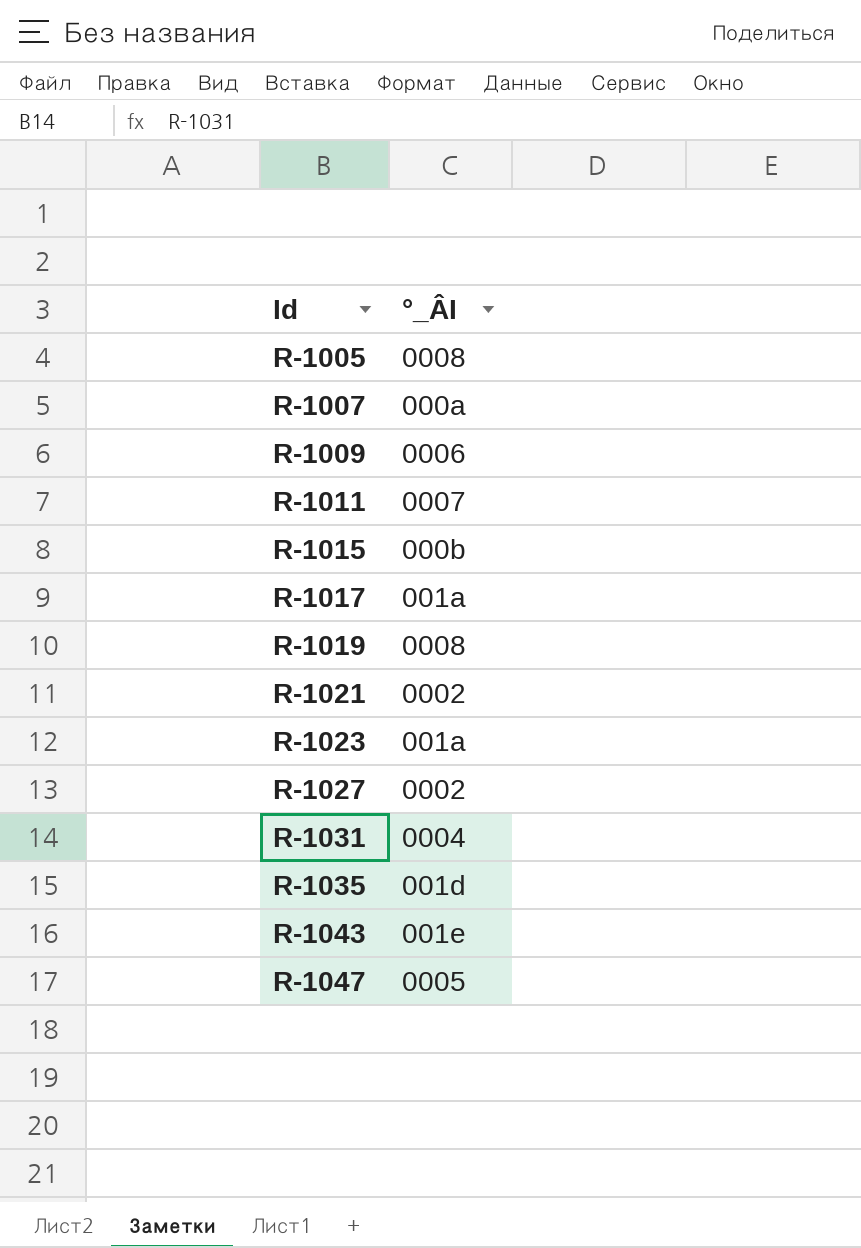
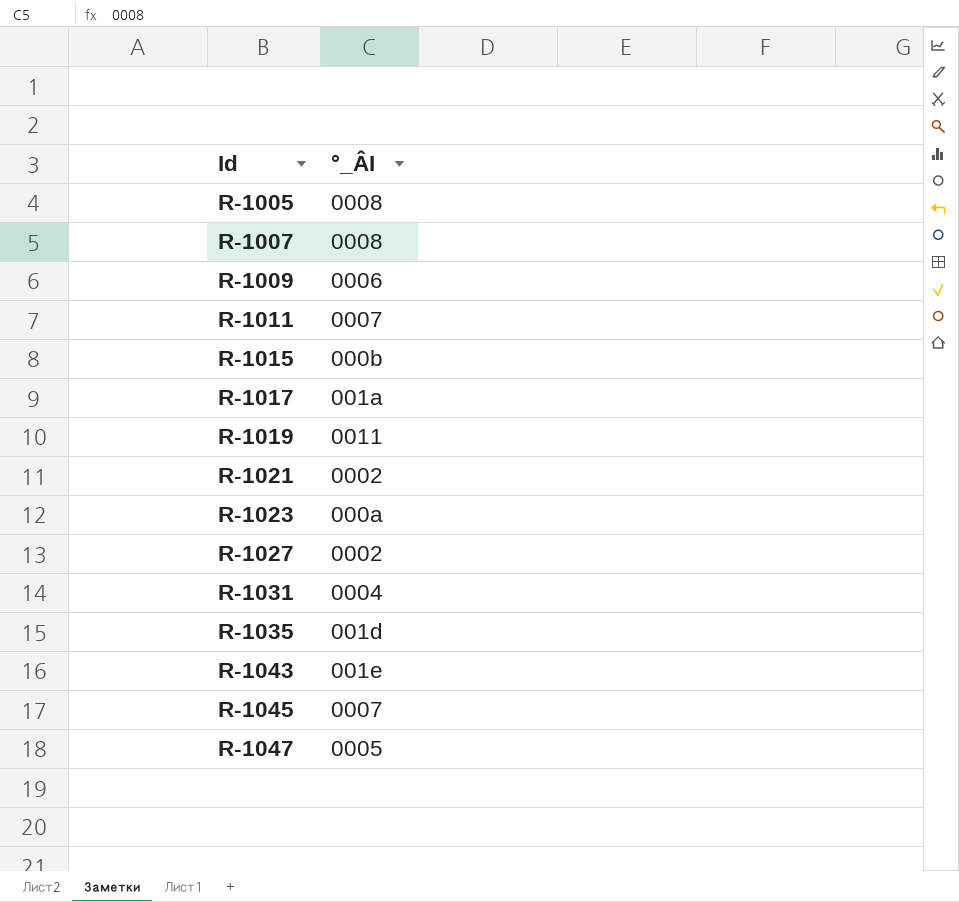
R-1007 | °_ÂI: 000a -> 0008
R-1019 | °_ÂI: 0008 -> 0011
R-1023 | °_ÂI: 001a -> 000a
row R-1045: none -> 0007

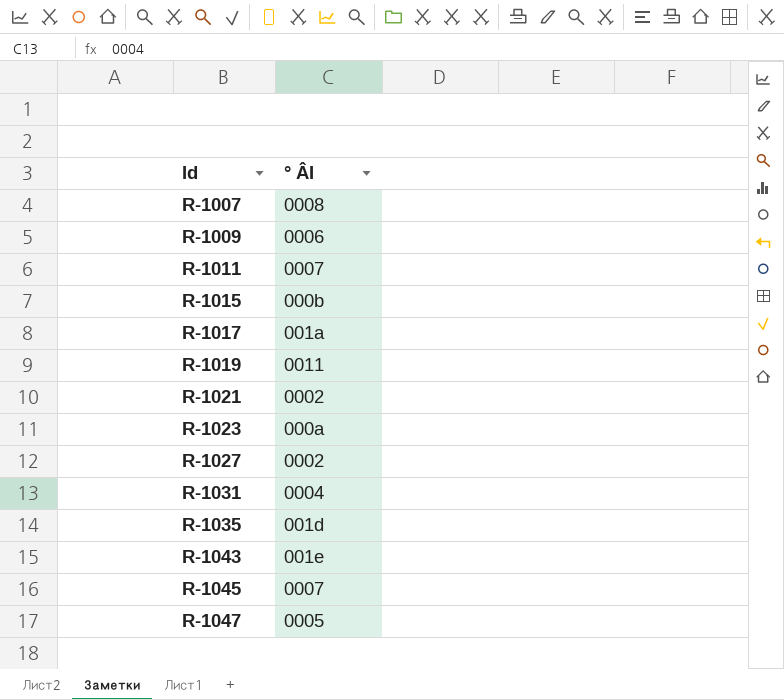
column name: °_ÂI -> ° ÂI
row R-1005: 0008 -> none

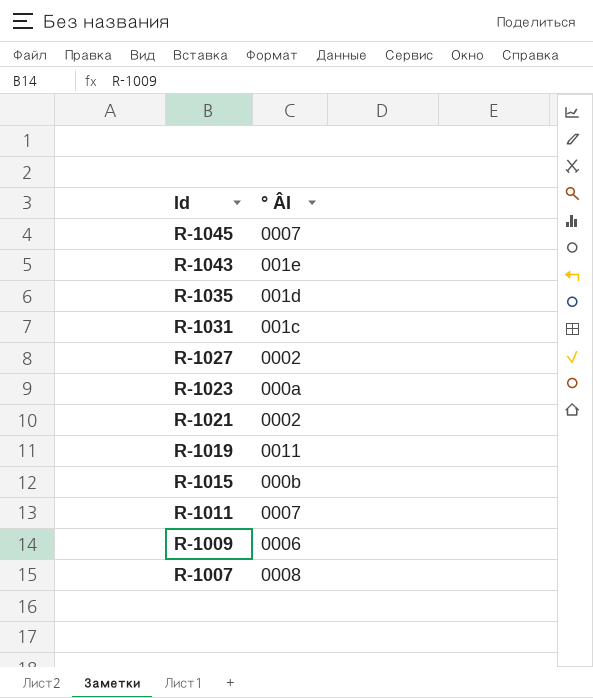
row order: Id ascending -> Id descending
row R-1017: 001a -> none
row R-1047: 0005 -> none
R-1031 | ° ÂI: 0004 -> 001c

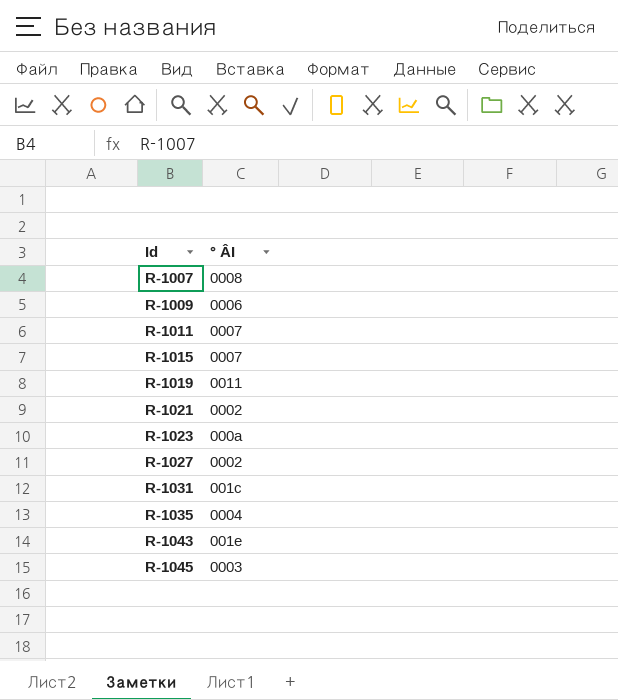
row order: Id descending -> Id ascending
R-1015 | ° ÂI: 000b -> 0007
R-1035 | ° ÂI: 001d -> 0004
R-1045 | ° ÂI: 0007 -> 0003

